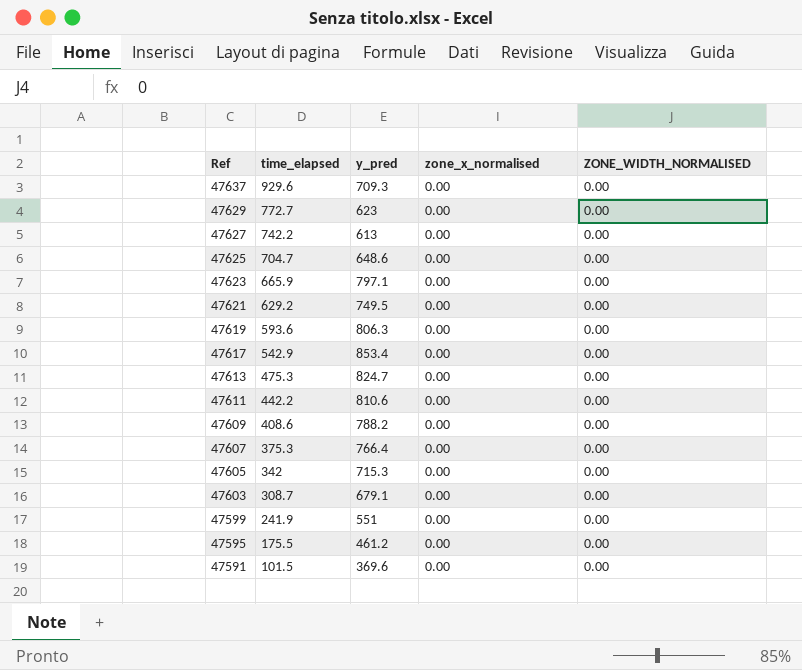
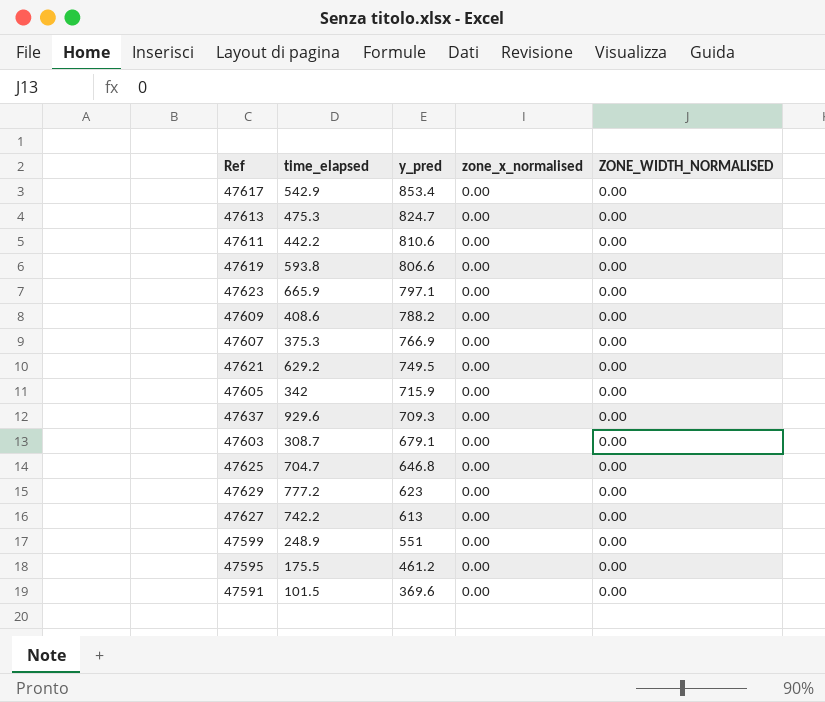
row order: Ref descending -> y_pred descending
47619 | time_elapsed: 593.6 -> 593.8
47619 | y_pred: 806.3 -> 806.6
47607 | y_pred: 766.4 -> 766.9
47605 | y_pred: 715.3 -> 715.9
47625 | y_pred: 648.6 -> 646.8
47629 | time_elapsed: 772.7 -> 777.2
47599 | time_elapsed: 241.9 -> 248.9

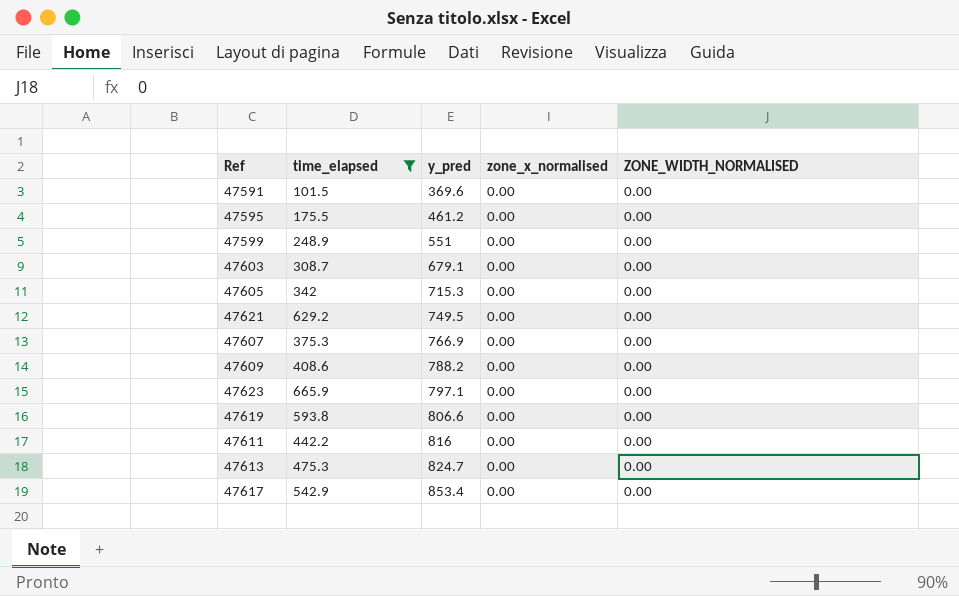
filter: none -> time_elapsed <= 665.9
row order: y_pred descending -> y_pred ascending
47605 | y_pred: 715.9 -> 715.3
47611 | y_pred: 810.6 -> 816

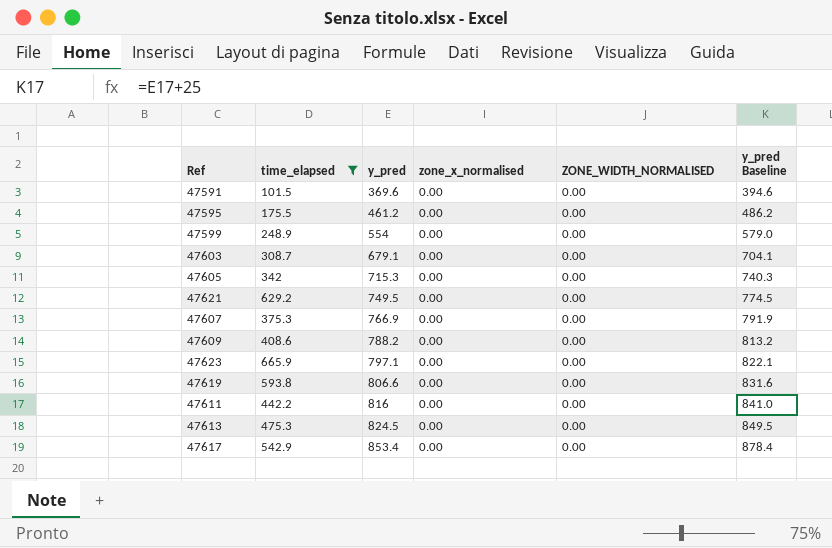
column y_pred Baseline | formula: none -> [y_pred] + 25
47599 | y_pred: 551 -> 554
47613 | y_pred: 824.7 -> 824.5

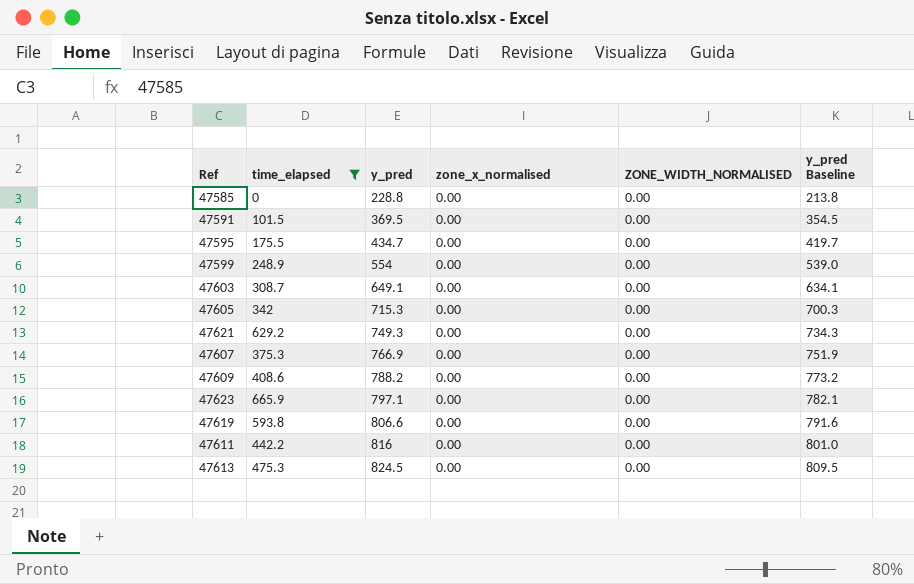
column y_pred Baseline | formula: [y_pred] + 25 -> [y_pred] - 15
row 47617: 542.9 | 853.4 | 0.00 | 0.00 | 878.4 -> none
row 47585: none -> 0 | 228.8 | 0.00 | 0.00 | 213.8
47591 | y_pred: 369.6 -> 369.5
47595 | y_pred: 461.2 -> 434.7
47603 | y_pred: 679.1 -> 649.1
47621 | y_pred: 749.5 -> 749.3

